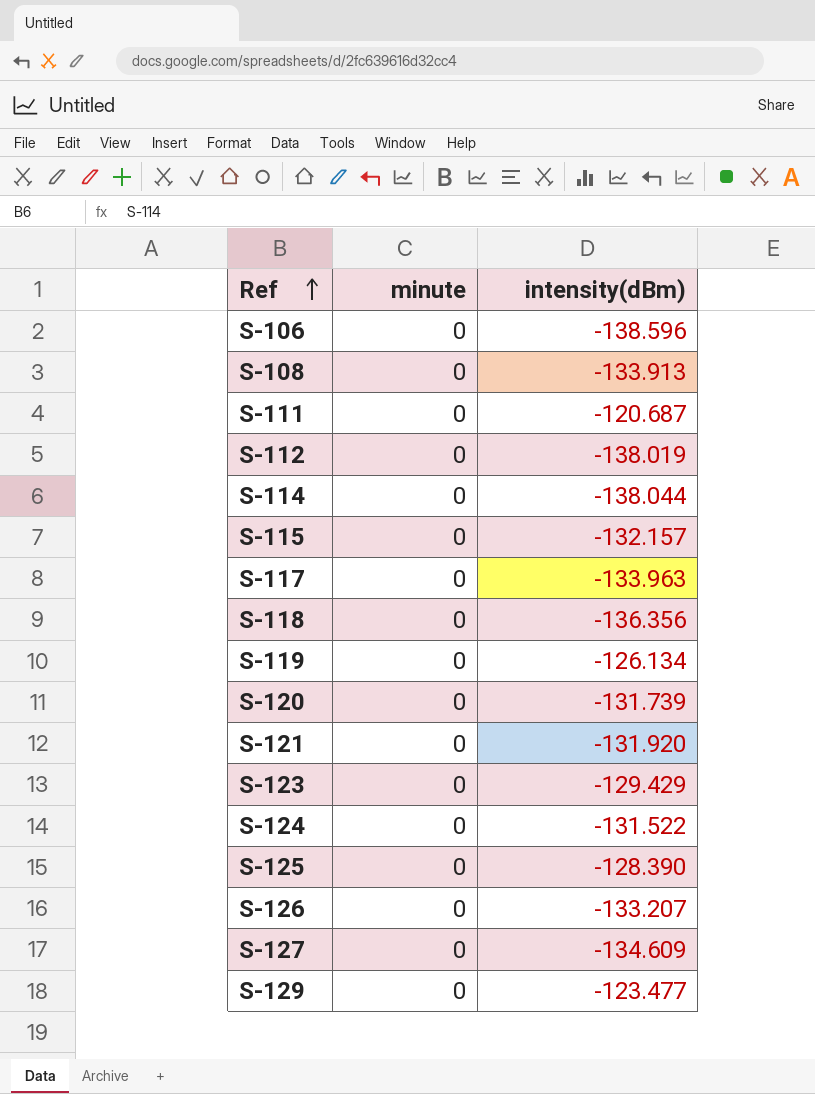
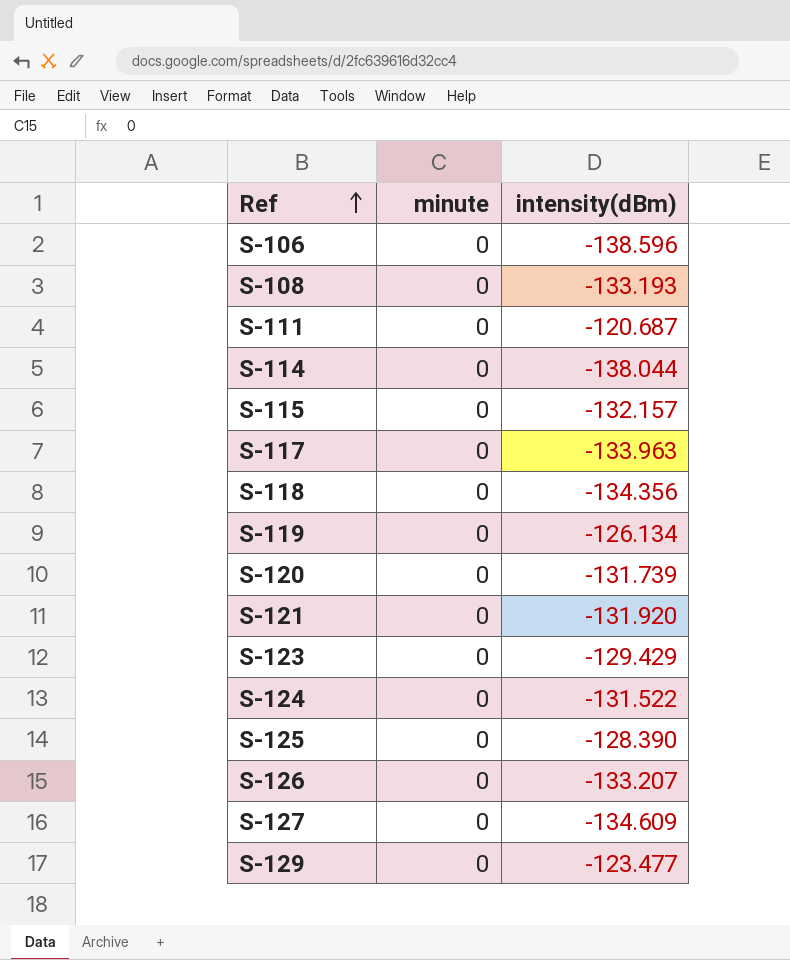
row S-112: 0 | -138.019 -> none
S-108 | intensity(dBm): -133.913 -> -133.193
S-118 | intensity(dBm): -136.356 -> -134.356

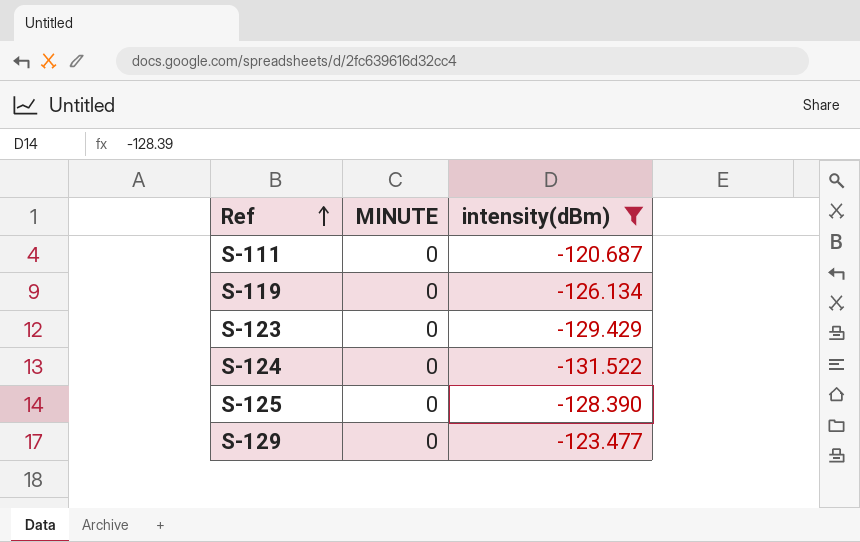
filter: none -> intensity(dBm) >= -131.522
column name: minute -> MINUTE

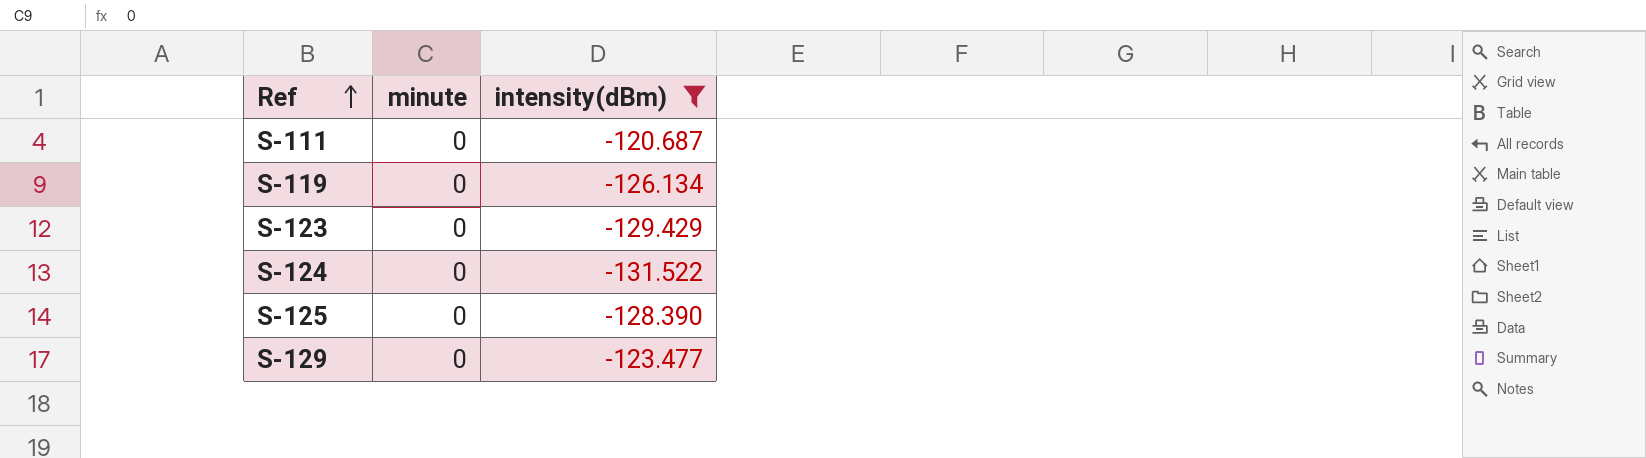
column name: MINUTE -> minute

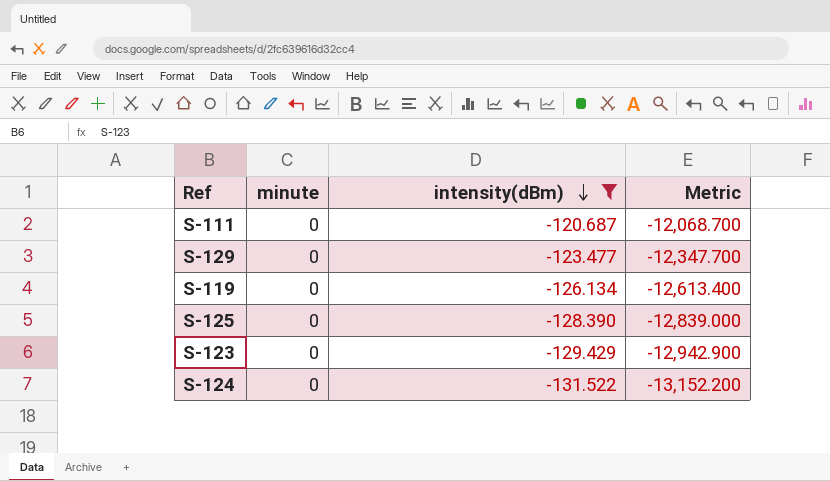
row order: Ref ascending -> intensity(dBm) descending
column Metric | formula: none -> [intensity(dBm)] * 100

